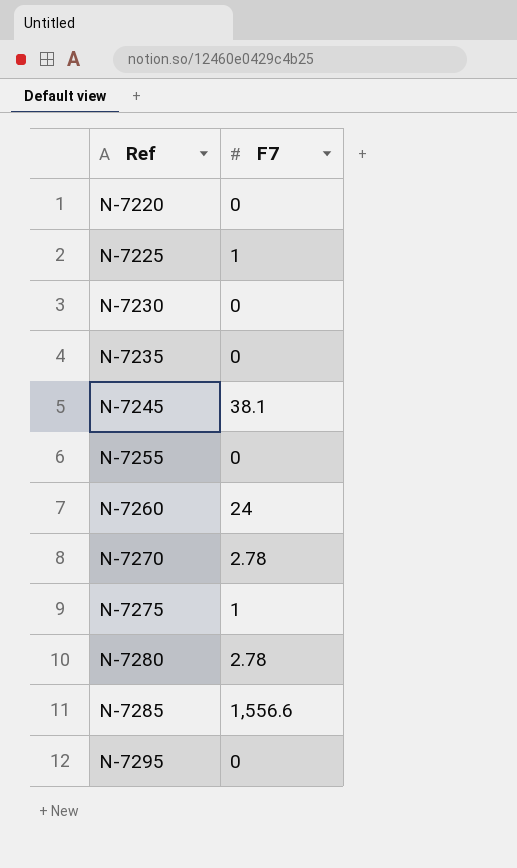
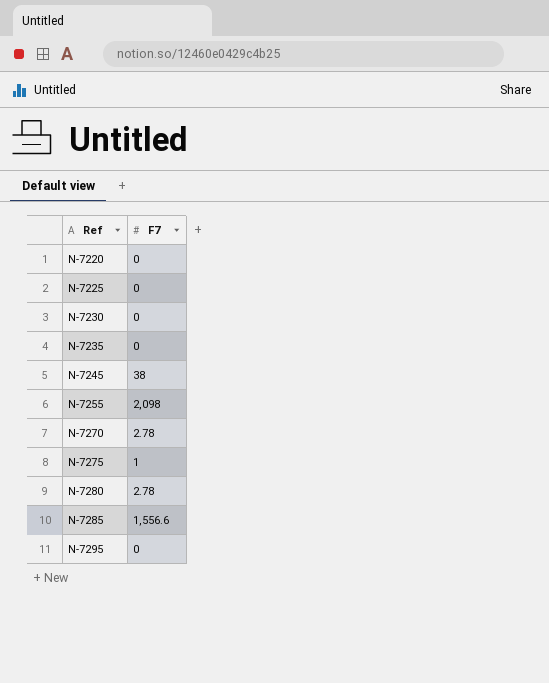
row N-7260: 24 -> none
N-7225 | F7: 1 -> 0
N-7245 | F7: 38.1 -> 38
N-7255 | F7: 0 -> 2,098

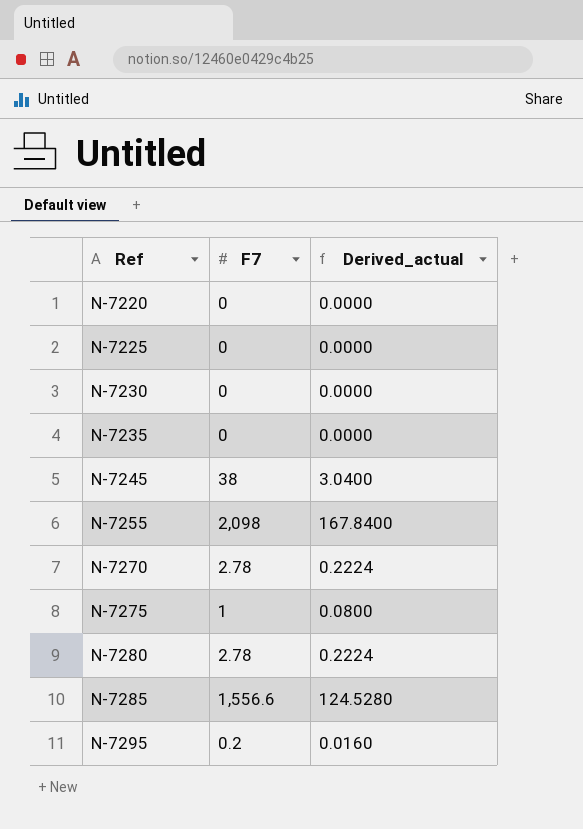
column Derived_actual | formula: none -> [F7] * 0.08
N-7295 | F7: 0 -> 0.2

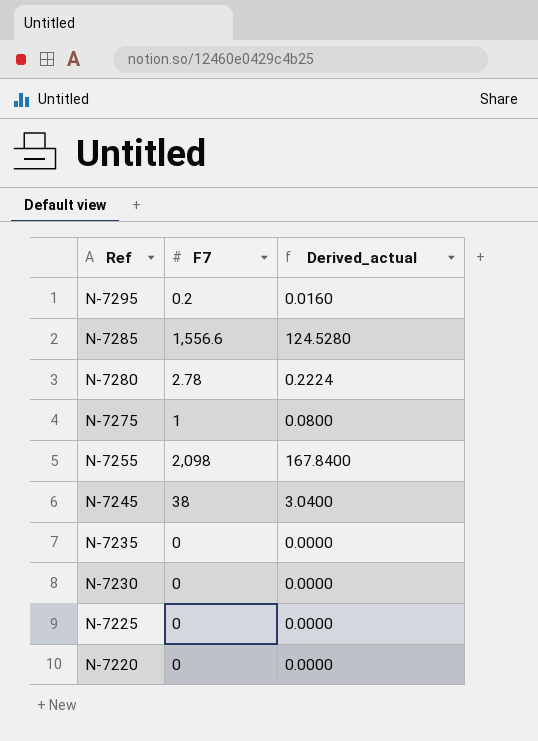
row order: Ref ascending -> Ref descending
row N-7270: 2.78 | 0.2224 -> none

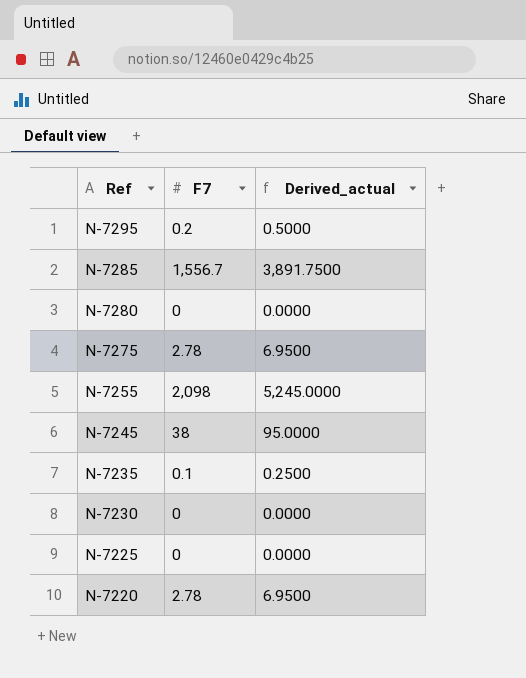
column Derived_actual | formula: [F7] * 0.08 -> [F7] * 2.5
N-7285 | F7: 1,556.6 -> 1,556.7
N-7280 | F7: 2.78 -> 0
N-7275 | F7: 1 -> 2.78
N-7235 | F7: 0 -> 0.1
N-7220 | F7: 0 -> 2.78

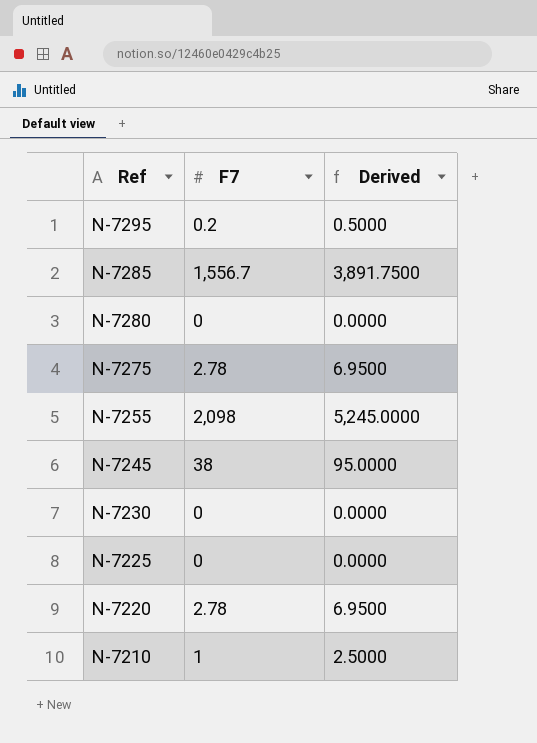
column name: Derived_actual -> Derived
row N-7235: 0.1 | 0.2500 -> none
row N-7210: none -> 1 | 2.5000

